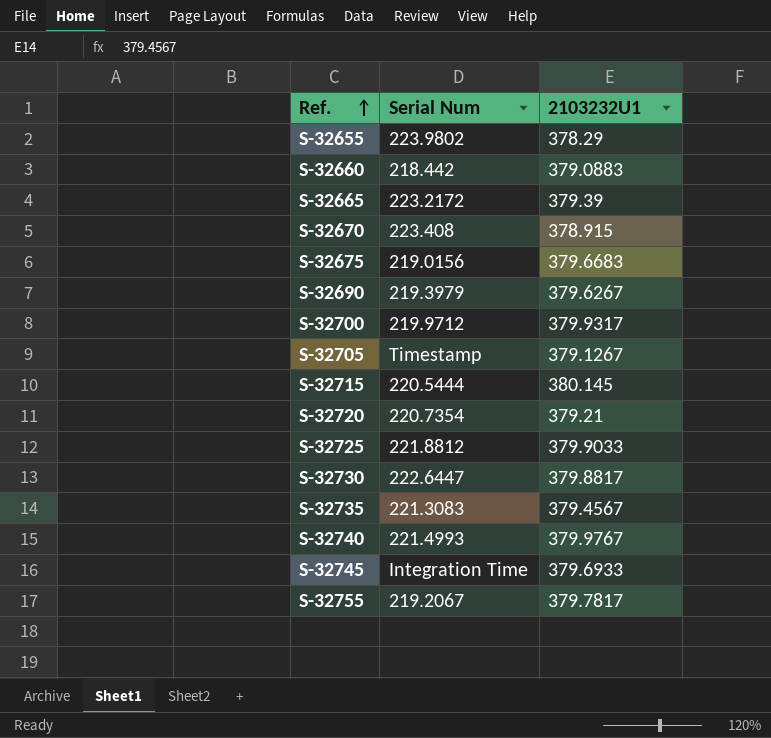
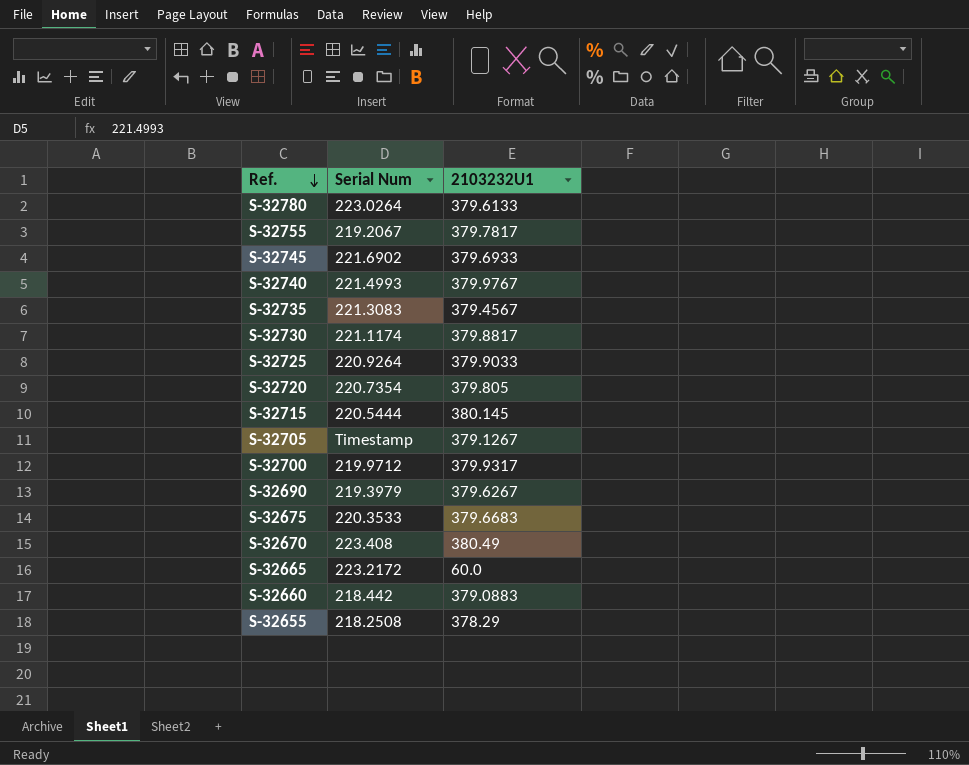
row order: Ref. ascending -> Ref. descending
row S-32780: none -> 223.0264 | 379.6133
S-32745 | Serial Num: Integration Time -> 221.6902
S-32730 | Serial Num: 222.6447 -> 221.1174
S-32725 | Serial Num: 221.8812 -> 220.9264
S-32720 | 2103232U1: 379.21 -> 379.805
S-32675 | Serial Num: 219.0156 -> 220.3533
S-32670 | 2103232U1: 378.915 -> 380.49
S-32665 | 2103232U1: 379.39 -> 60.0
S-32655 | Serial Num: 223.9802 -> 218.2508

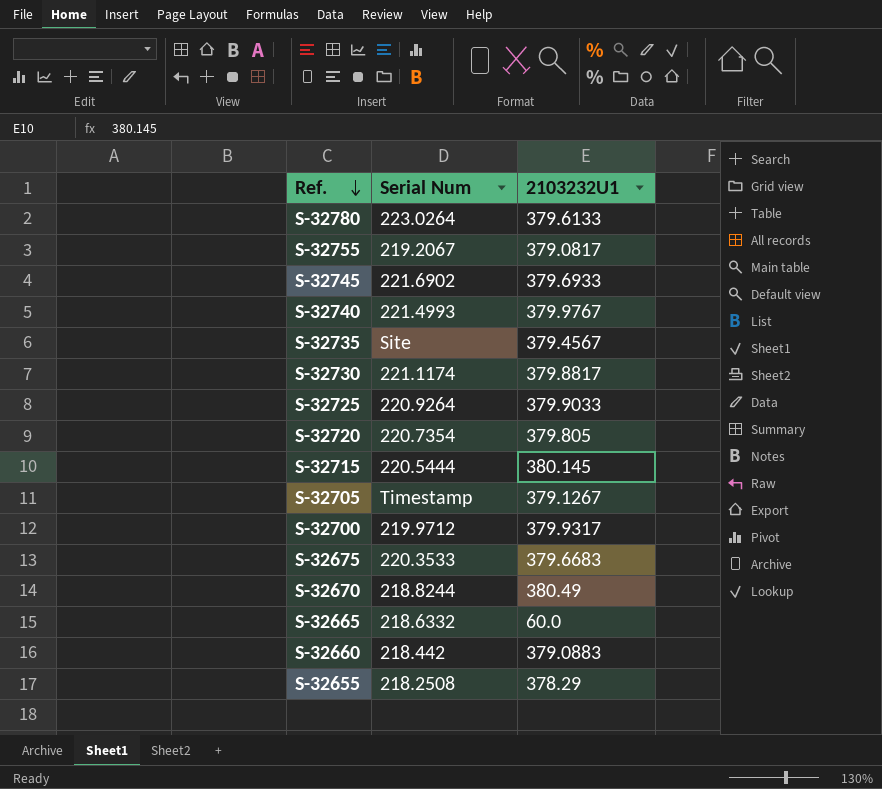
row S-32690: 219.3979 | 379.6267 -> none
S-32755 | 2103232U1: 379.7817 -> 379.0817
S-32735 | Serial Num: 221.3083 -> Site
S-32670 | Serial Num: 223.408 -> 218.8244
S-32665 | Serial Num: 223.2172 -> 218.6332

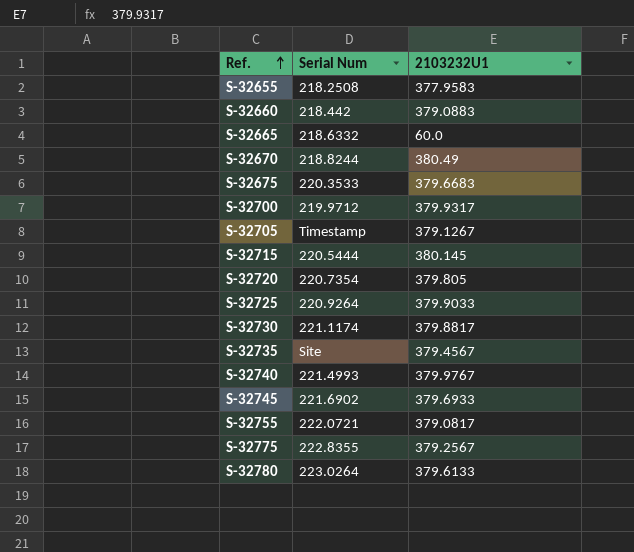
row order: Ref. descending -> Ref. ascending
S-32655 | 2103232U1: 378.29 -> 377.9583
S-32755 | Serial Num: 219.2067 -> 222.0721
row S-32775: none -> 222.8355 | 379.2567

